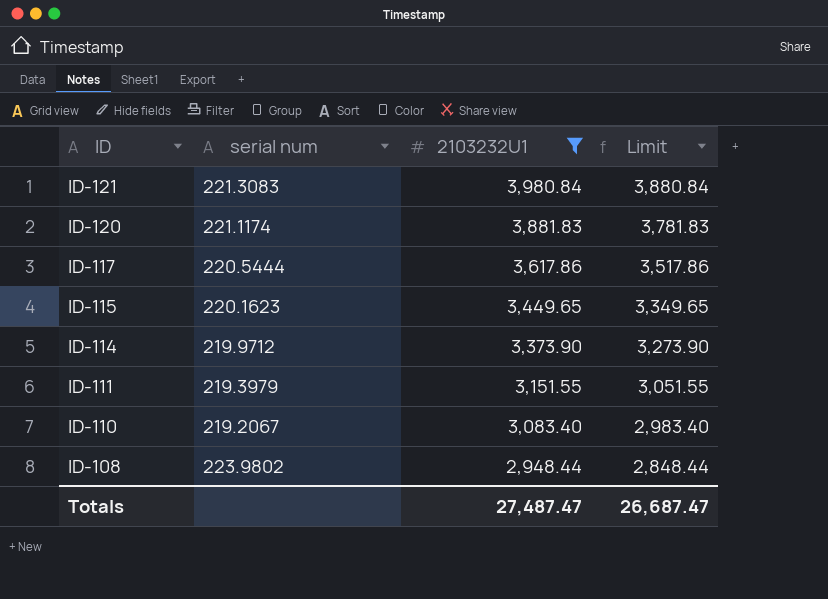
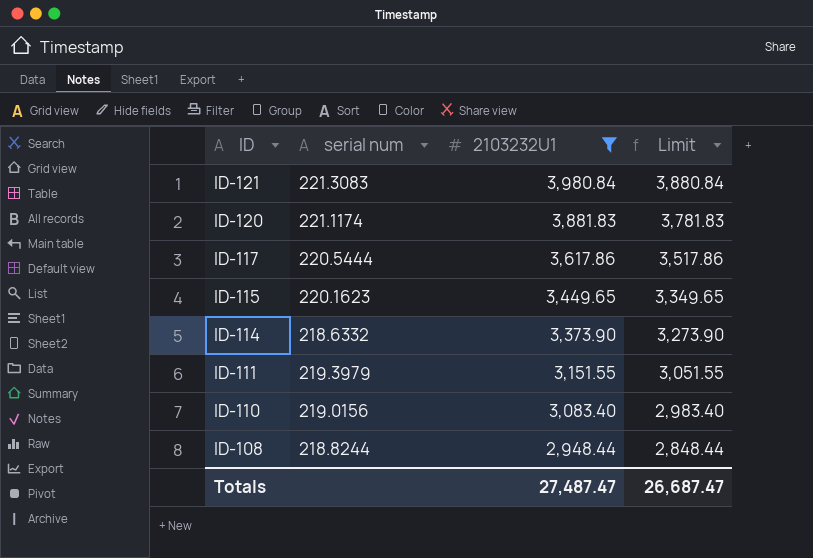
ID-114 | serial num: 219.9712 -> 218.6332
ID-110 | serial num: 219.2067 -> 219.0156
ID-108 | serial num: 223.9802 -> 218.8244

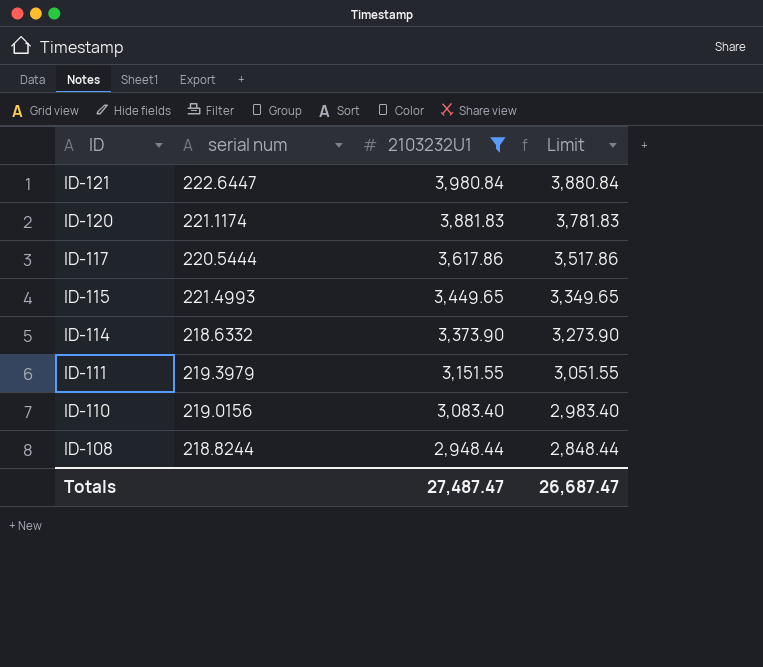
ID-121 | serial num: 221.3083 -> 222.6447
ID-115 | serial num: 220.1623 -> 221.4993

